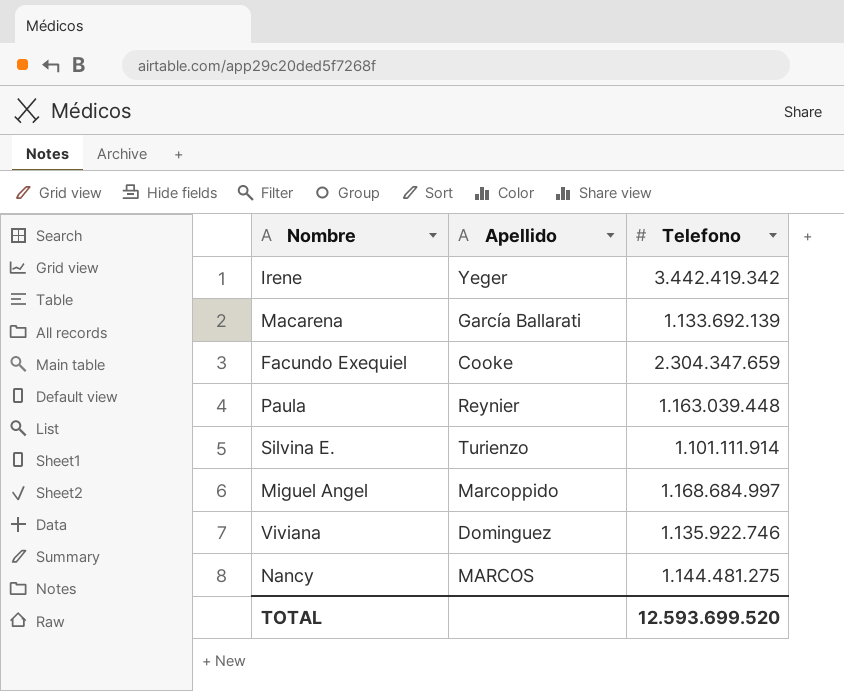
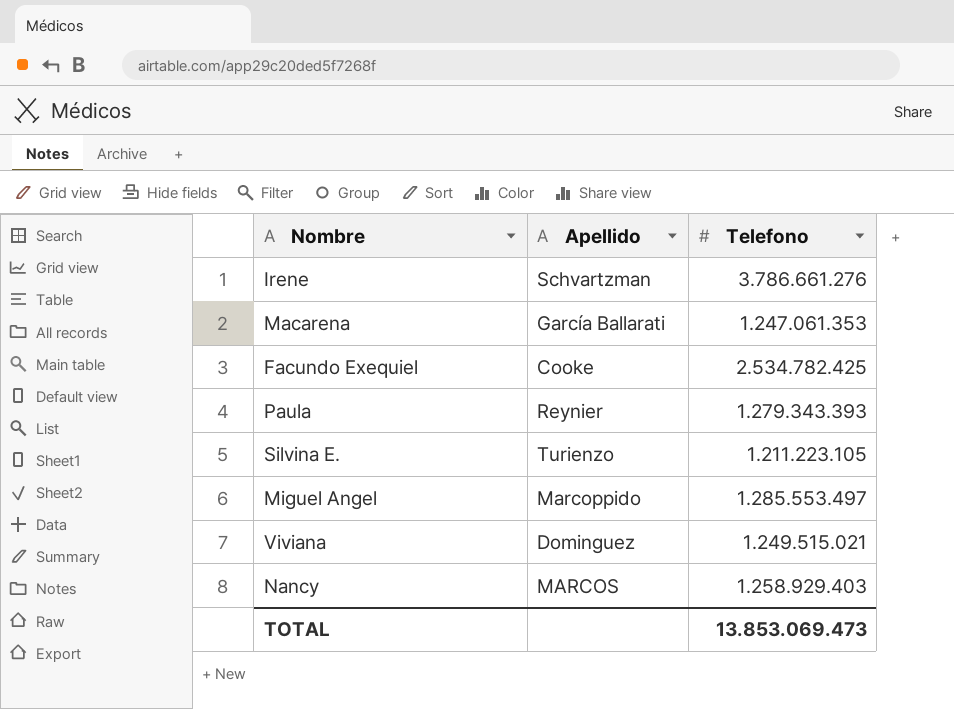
Irene | Apellido: Yeger -> Schvartzman
Irene | Telefono: 3.442.419.342 -> 3.786.661.276
Macarena | Telefono: 1.133.692.139 -> 1.247.061.353
Facundo Exequiel | Telefono: 2.304.347.659 -> 2.534.782.425
Paula | Telefono: 1.163.039.448 -> 1.279.343.393
Silvina E. | Telefono: 1.101.111.914 -> 1.211.223.105
Miguel Angel | Telefono: 1.168.684.997 -> 1.285.553.497
Viviana | Telefono: 1.135.922.746 -> 1.249.515.021
Nancy | Telefono: 1.144.481.275 -> 1.258.929.403
TOTAL | Telefono: 12.593.699.520 -> 13.853.069.473

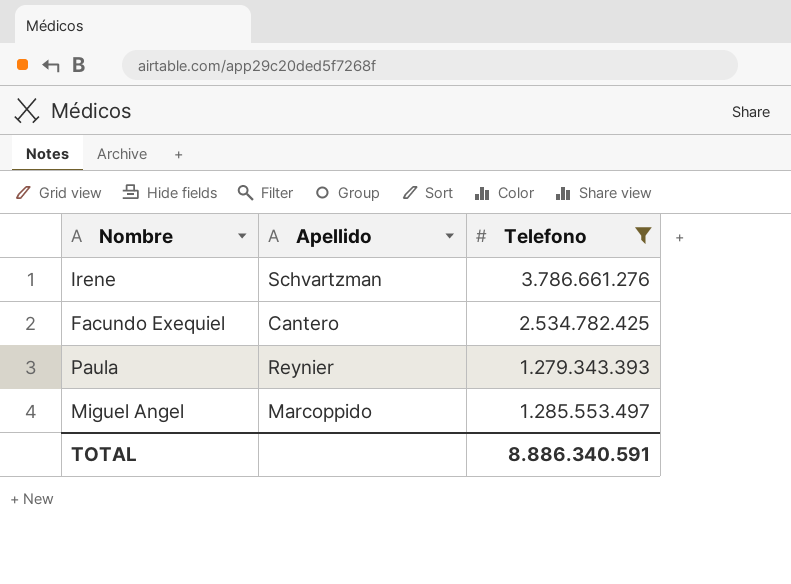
filter: none -> Telefono >= 1.279.343.393
Facundo Exequiel | Apellido: Cooke -> Cantero
TOTAL | Telefono: 13.853.069.473 -> 8.886.340.591

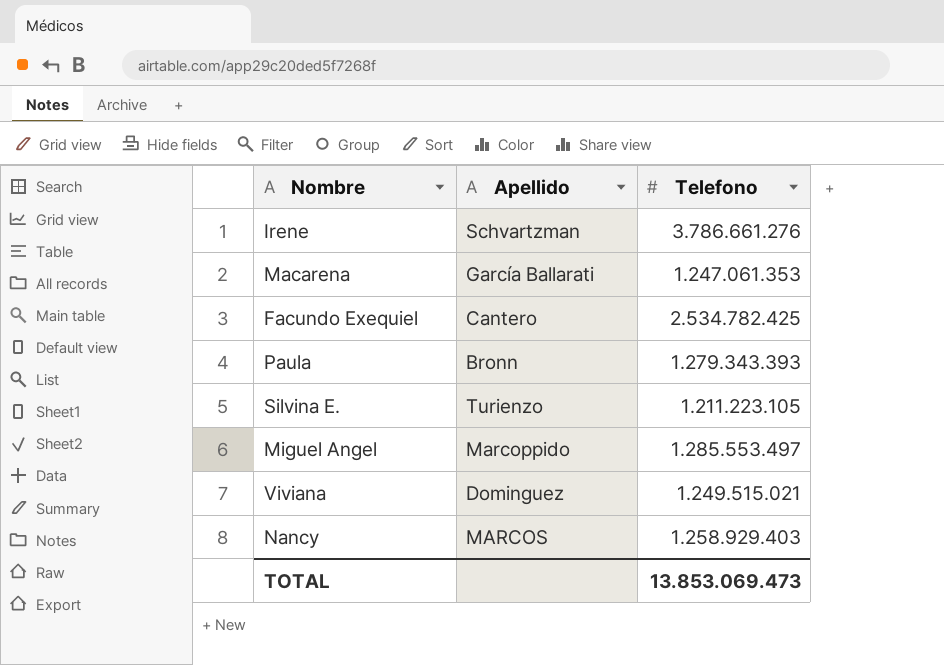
filter: Telefono >= 1.279.343.393 -> none
Paula | Apellido: Reynier -> Bronn
TOTAL | Telefono: 8.886.340.591 -> 13.853.069.473

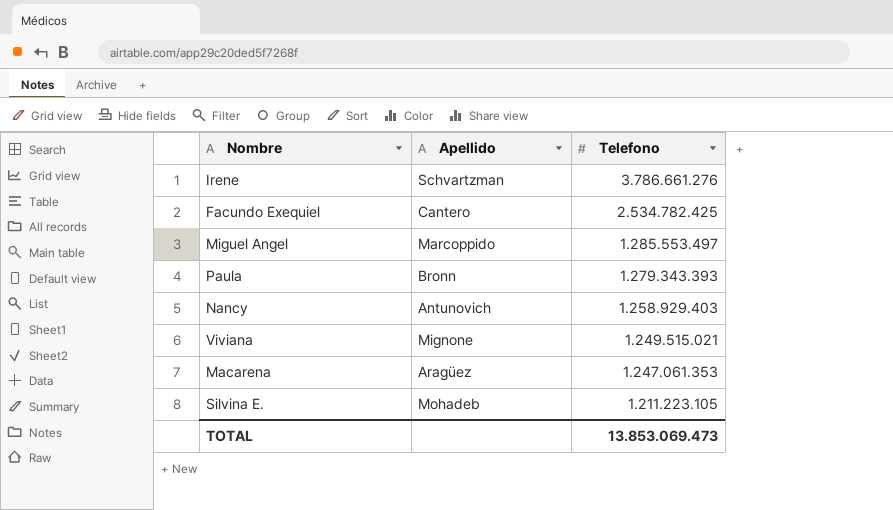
row order: none -> Telefono descending
Nancy | Apellido: MARCOS -> Antunovich
Viviana | Apellido: Dominguez -> Mignone
Macarena | Apellido: García Ballarati -> Aragüez
Silvina E. | Apellido: Turienzo -> Mohadeb

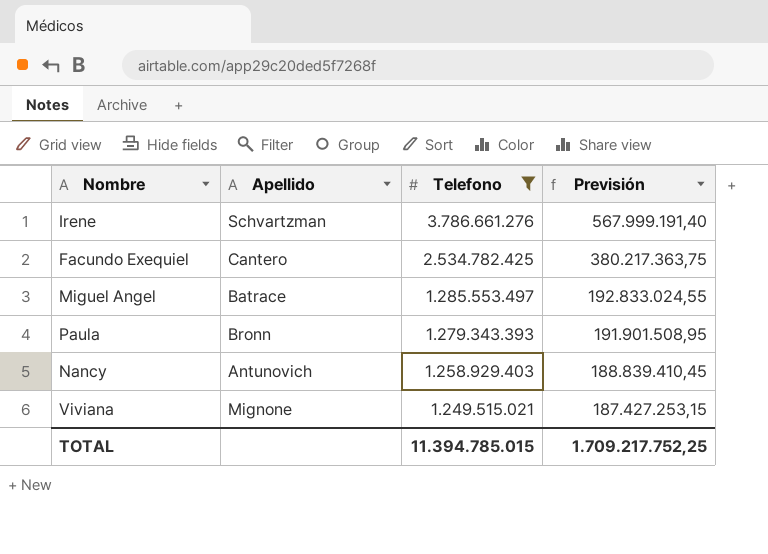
filter: none -> Telefono >= 1.249.515.021
column Previsión | formula: none -> [Telefono] * 0,15
Miguel Angel | Apellido: Marcoppido -> Batrace
TOTAL | Telefono: 13.853.069.473 -> 11.394.785.015

